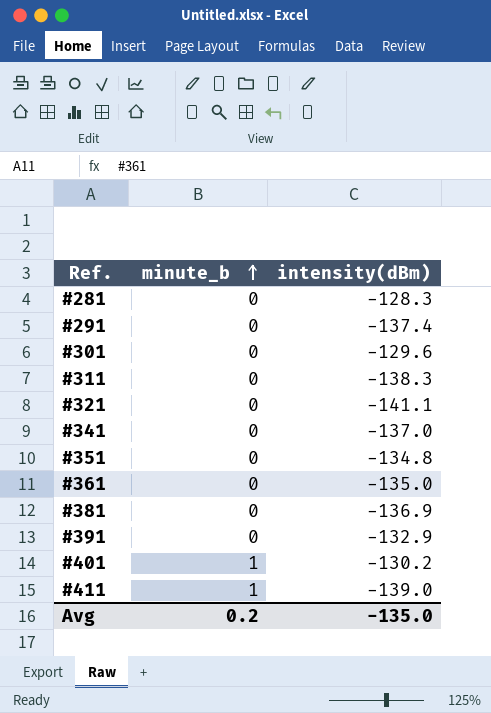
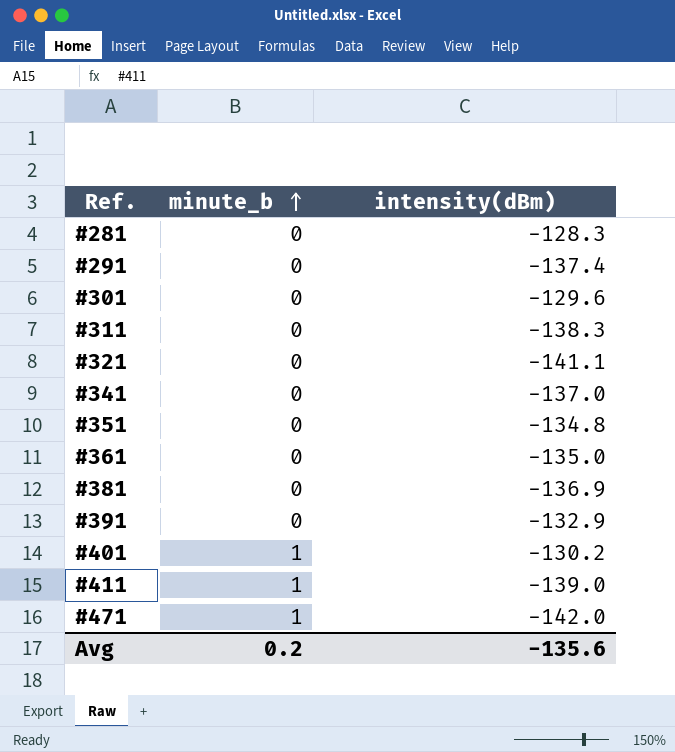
row #471: none -> 1 | -142.0
Avg | intensity(dBm): -135.0 -> -135.6

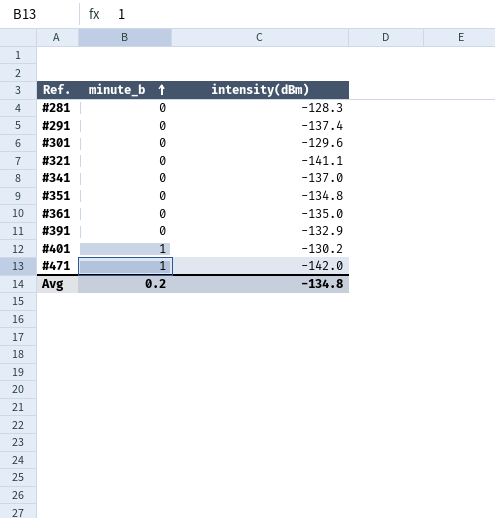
row #311: 0 | -138.3 -> none
row #381: 0 | -136.9 -> none
row #411: 1 | -139.0 -> none
Avg | intensity(dBm): -135.6 -> -134.8

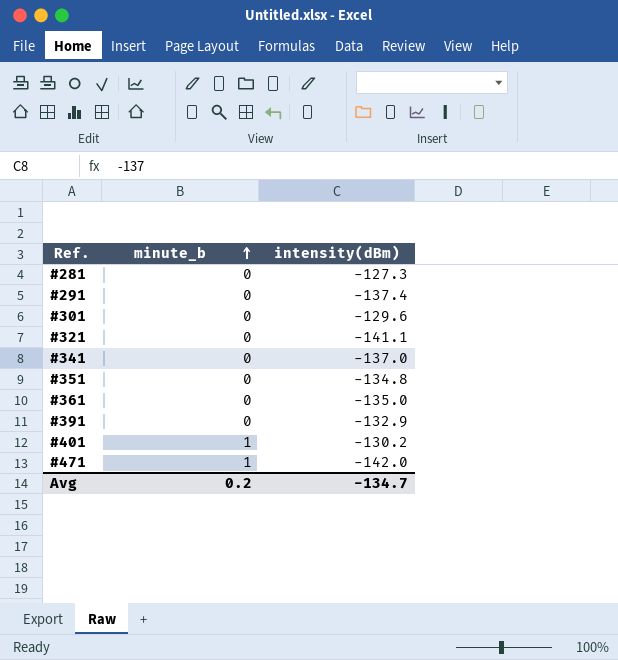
#281 | intensity(dBm): -128.3 -> -127.3
Avg | intensity(dBm): -134.8 -> -134.7

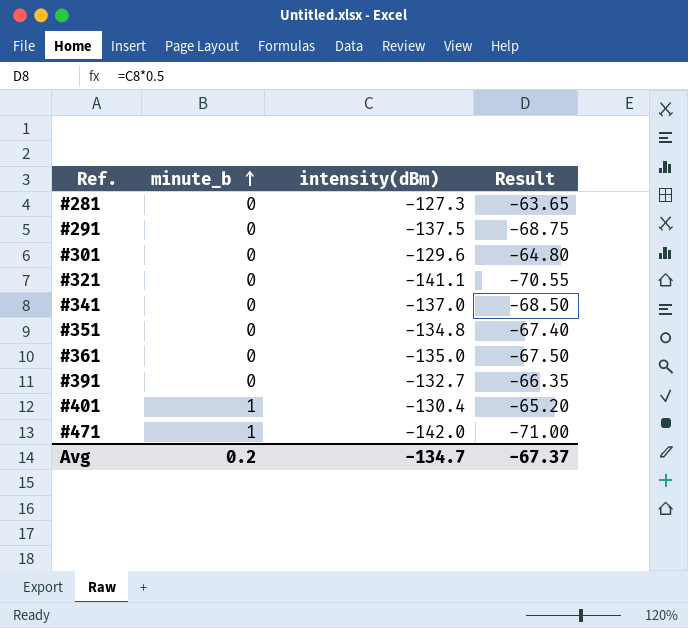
column Result | formula: none -> [intensity(dBm)] * 0.5
#291 | intensity(dBm): -137.4 -> -137.5
#391 | intensity(dBm): -132.9 -> -132.7
#401 | intensity(dBm): -130.2 -> -130.4

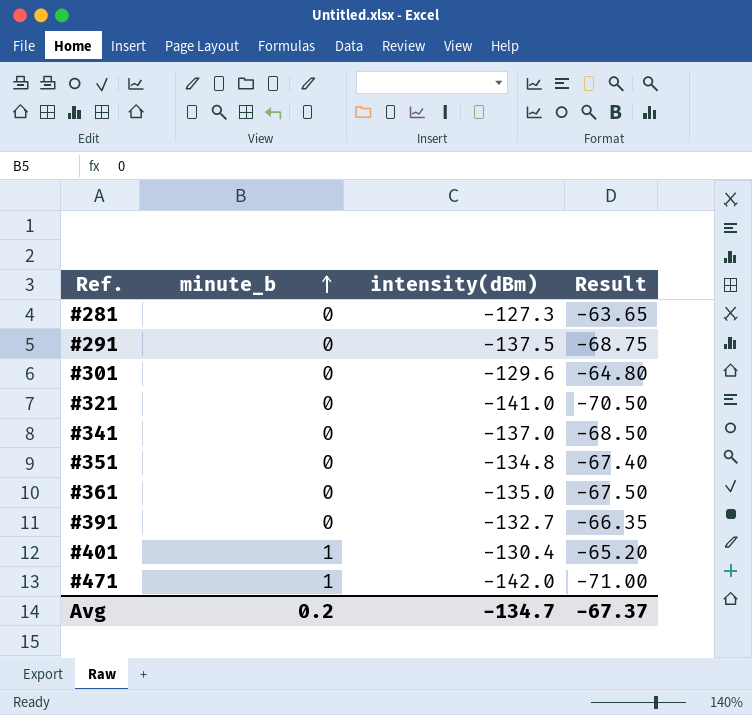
#321 | intensity(dBm): -141.1 -> -141.0
#321 | Result: -70.55 -> -70.50

